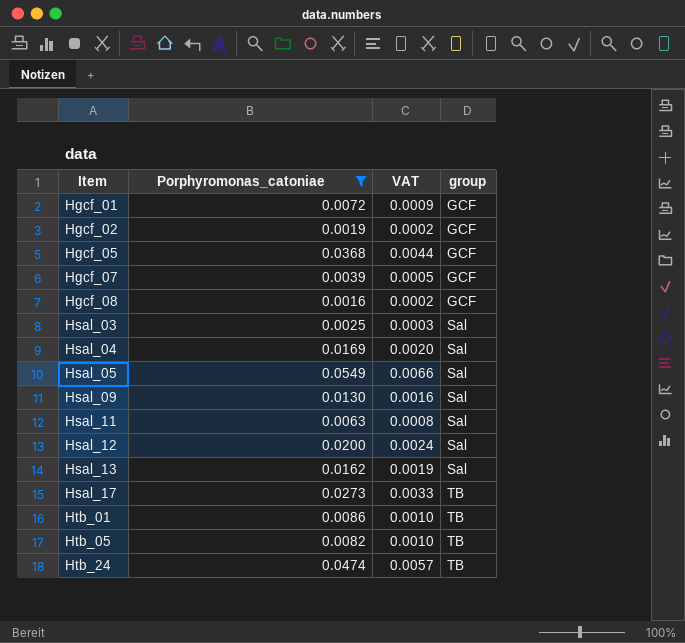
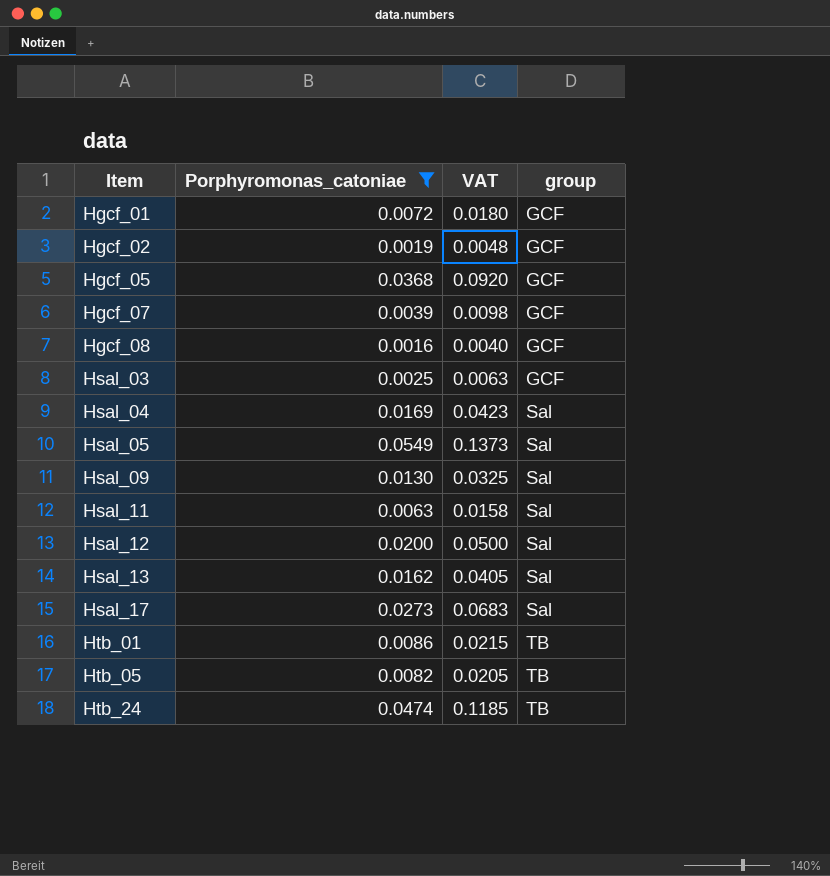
column VAT | formula: [Porphyromonas_catoniae] * 0.12 -> [Porphyromonas_catoniae] * 2.5
Hsal_03 | group: Sal -> GCF
Hsal_17 | group: TB -> Sal

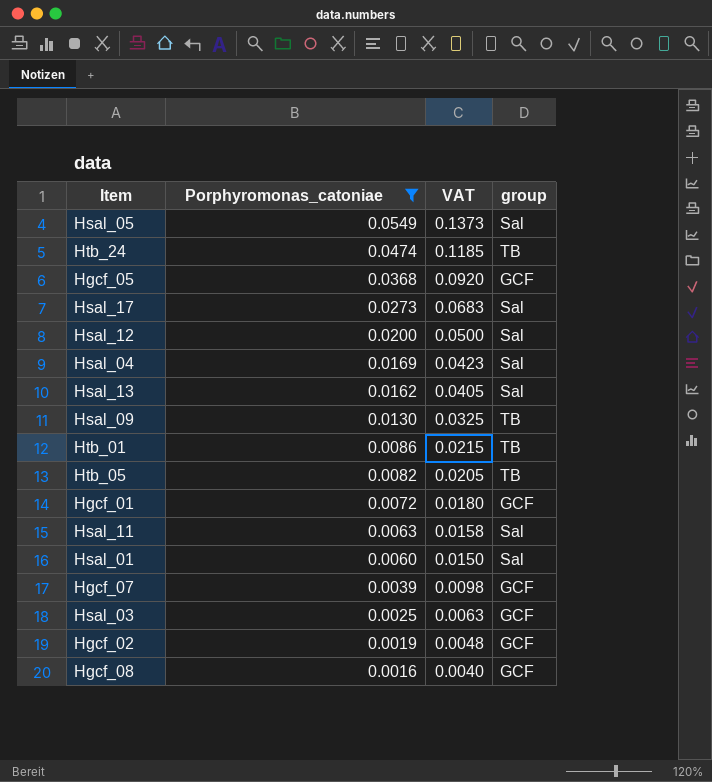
row order: Item ascending -> Porphyromonas_catoniae descending
Hsal_09 | group: Sal -> TB
row Hsal_01: none -> 0.0060 | 0.0150 | Sal

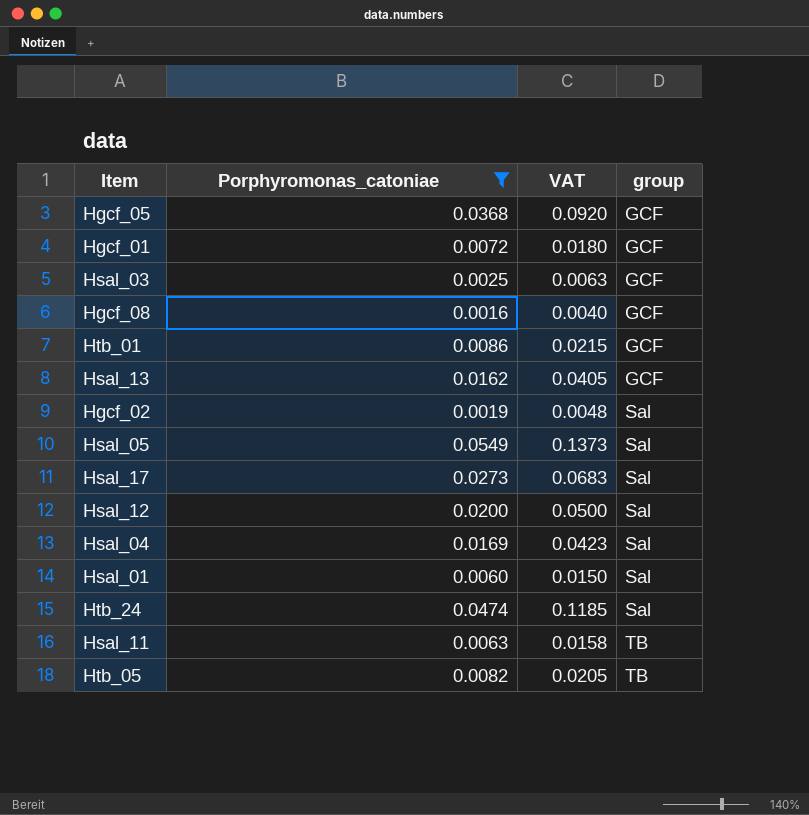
row order: Porphyromonas_catoniae descending -> group ascending
row Hsal_09: 0.0130 | 0.0325 | TB -> none
row Hgcf_07: 0.0039 | 0.0098 | GCF -> none
Htb_01 | group: TB -> GCF
Hsal_13 | group: Sal -> GCF
Hgcf_02 | group: GCF -> Sal
Htb_24 | group: TB -> Sal
Hsal_11 | group: Sal -> TB

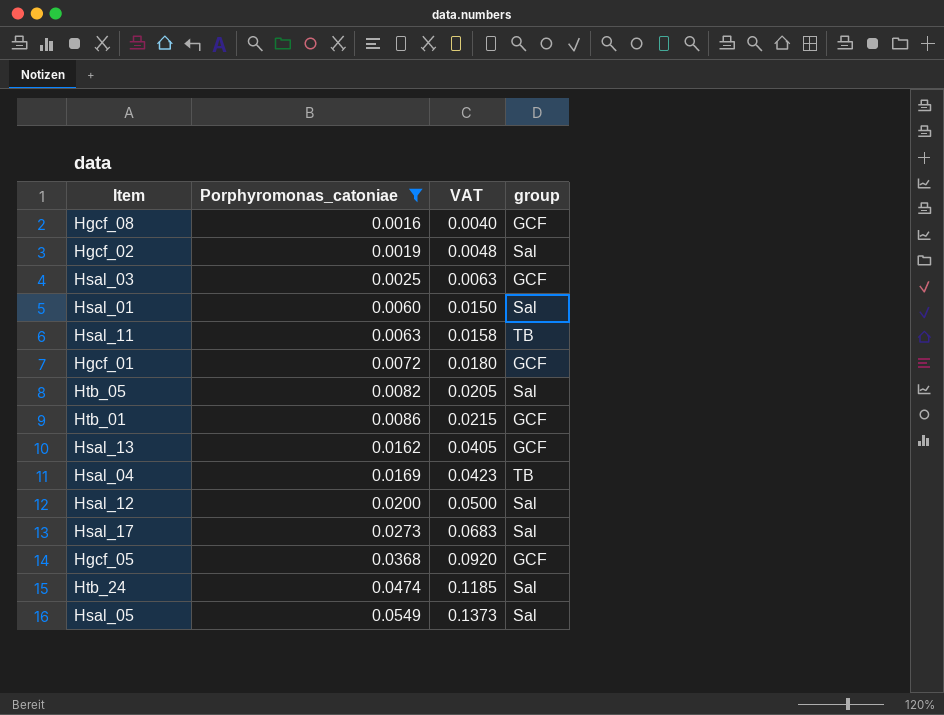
row order: group ascending -> Porphyromonas_catoniae ascending
Htb_05 | group: TB -> Sal
Hsal_04 | group: Sal -> TB

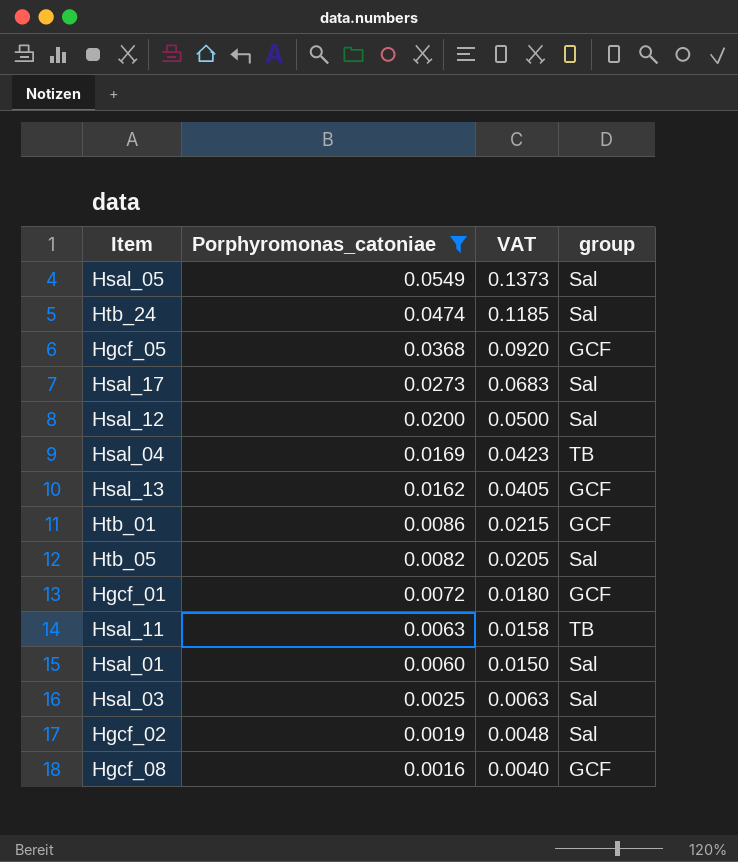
row order: Porphyromonas_catoniae ascending -> Porphyromonas_catoniae descending
Hsal_03 | group: GCF -> Sal

